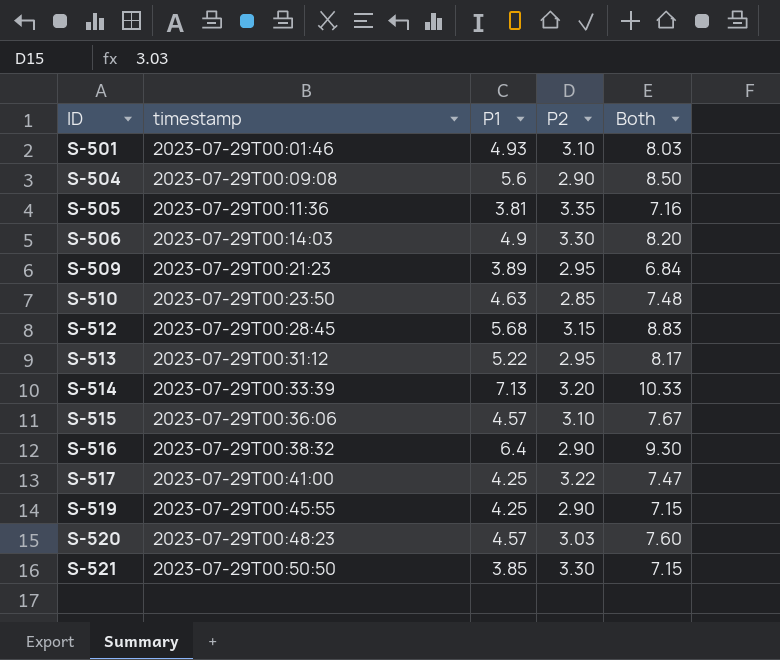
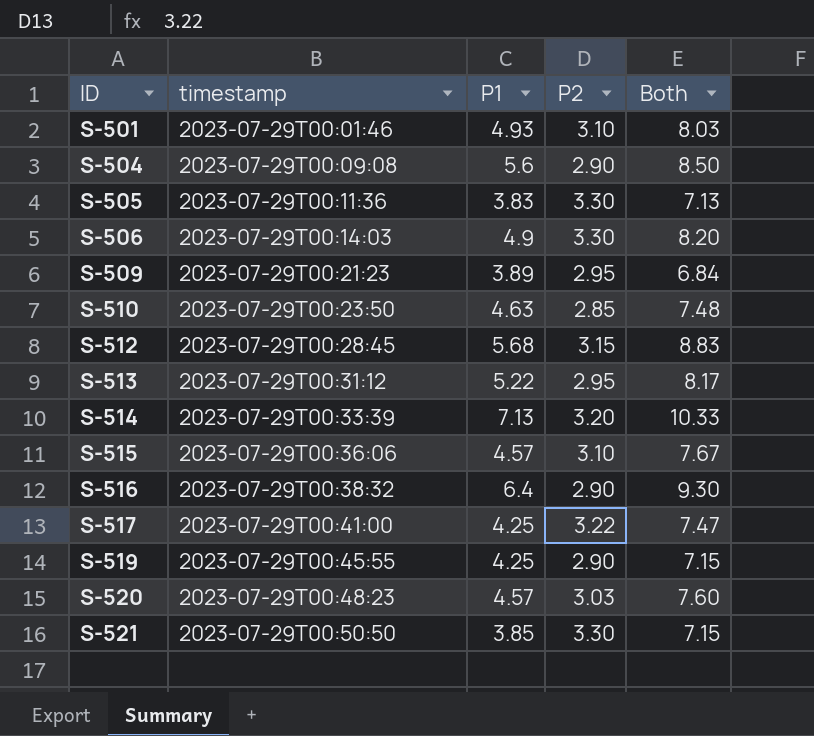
S-505 | P1: 3.81 -> 3.83
S-505 | P2: 3.35 -> 3.30
S-505 | Both: 7.16 -> 7.13

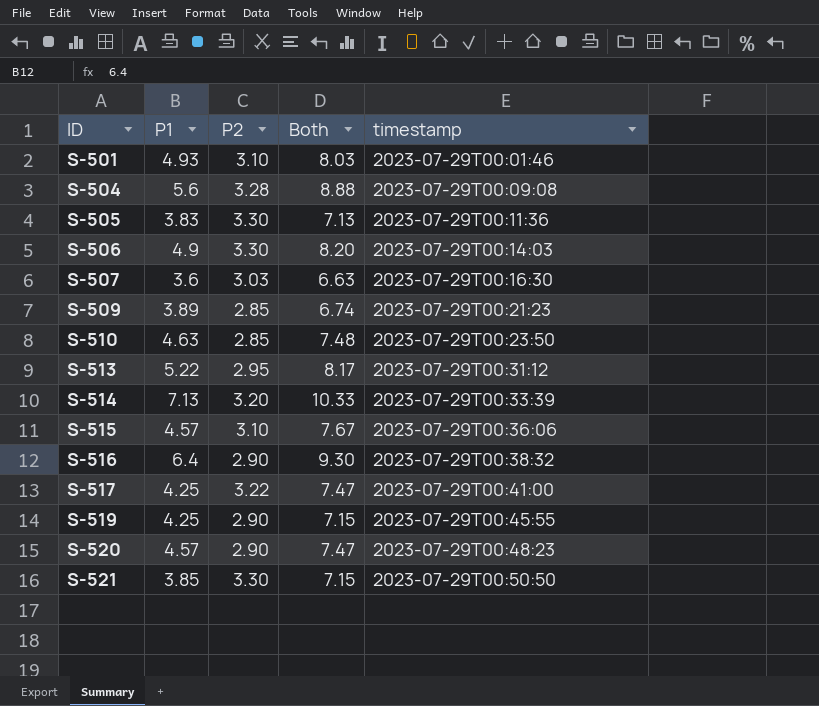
column timestamp | position: 2 -> 5
row S-512: 2023-07-29T00:28:45 | 5.68 | 3.15 | 8.83 -> none
S-504 | P2: 2.90 -> 3.28
S-504 | Both: 8.50 -> 8.88
row S-507: none -> 3.6 | 3.03 | 6.63 | 2023-07-29T00:16:30
S-509 | P2: 2.95 -> 2.85
S-509 | Both: 6.84 -> 6.74
S-520 | P2: 3.03 -> 2.90
S-520 | Both: 7.60 -> 7.47

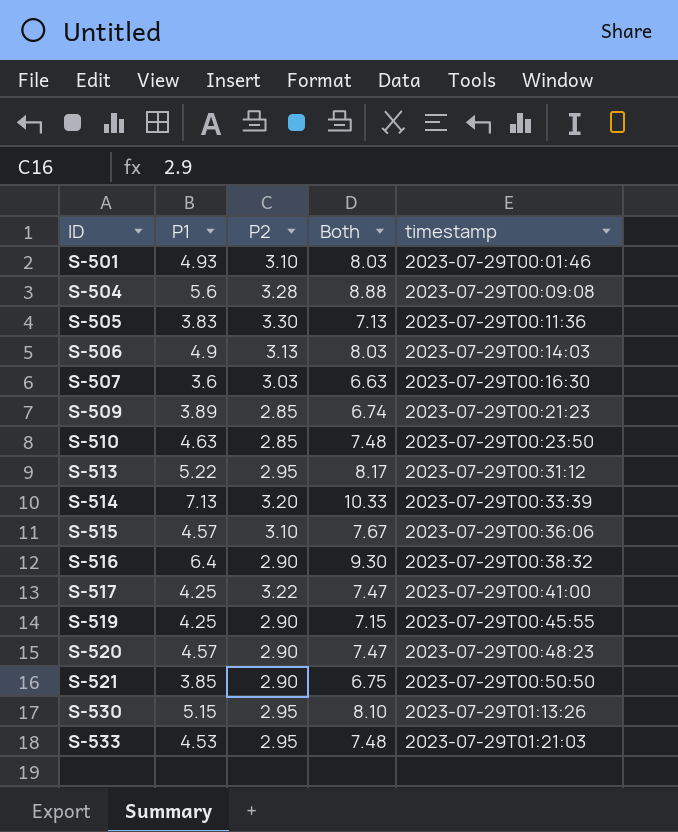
S-506 | P2: 3.30 -> 3.13
S-506 | Both: 8.20 -> 8.03
S-521 | P2: 3.30 -> 2.90
S-521 | Both: 7.15 -> 6.75
row S-530: none -> 5.15 | 2.95 | 8.10 | 2023-07-29T01:13:26
row S-533: none -> 4.53 | 2.95 | 7.48 | 2023-07-29T01:21:03

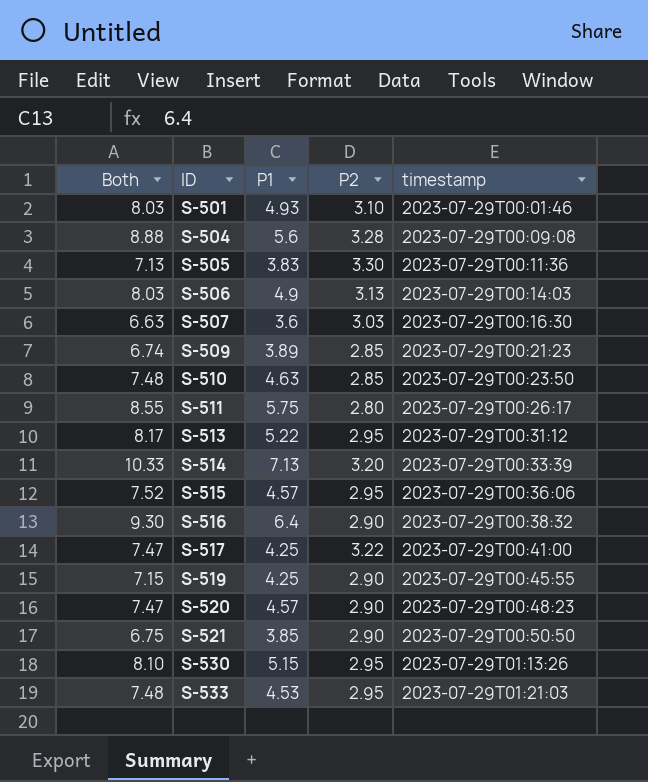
column Both | position: 4 -> 1
row S-511: none -> 8.55 | 5.75 | 2.80 | 2023-07-29T00:26:17
S-515 | Both: 7.67 -> 7.52
S-515 | P2: 3.10 -> 2.95

